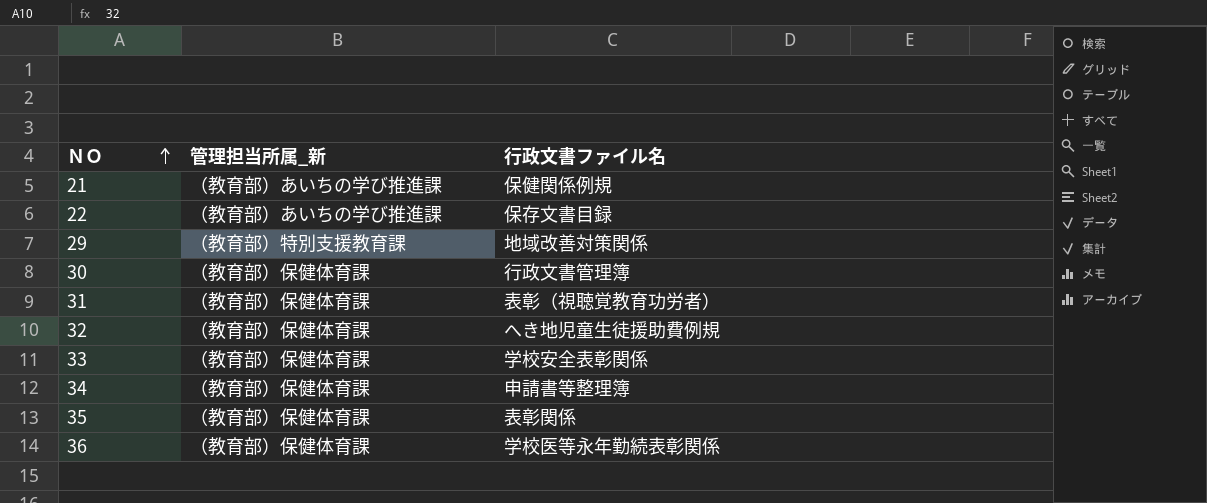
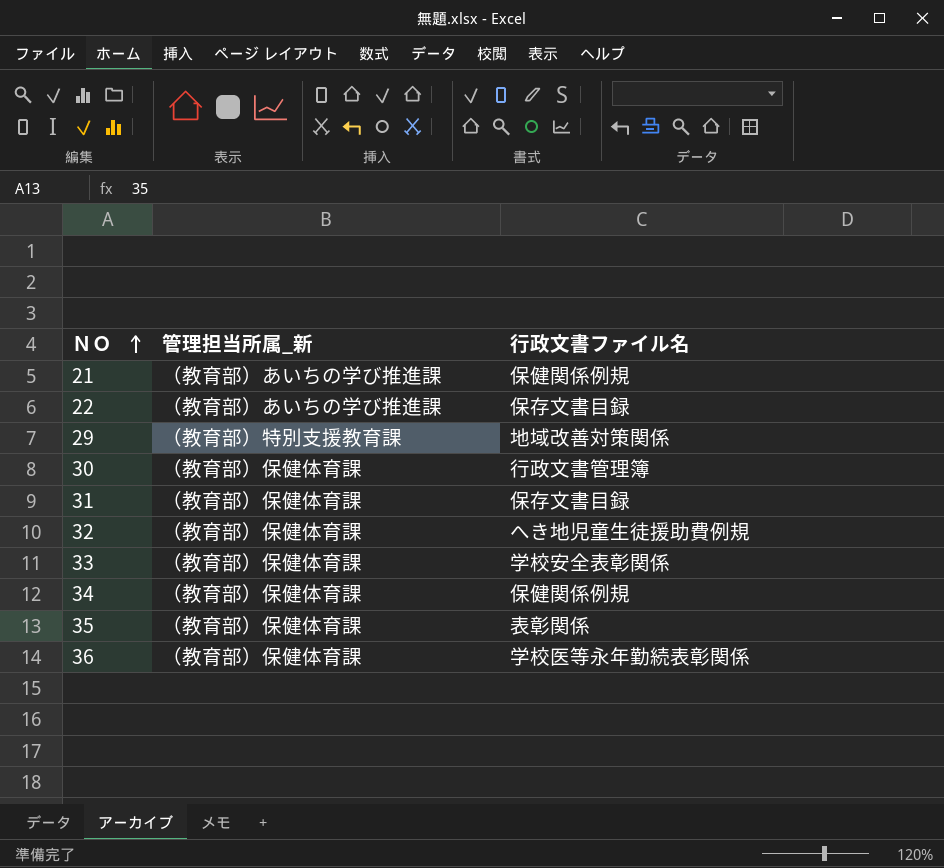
31 | 行政文書ファイル名: 表彰（視聴覚教育功労者） -> 保存文書目録
34 | 行政文書ファイル名: 申請書等整理簿 -> 保健関係例規

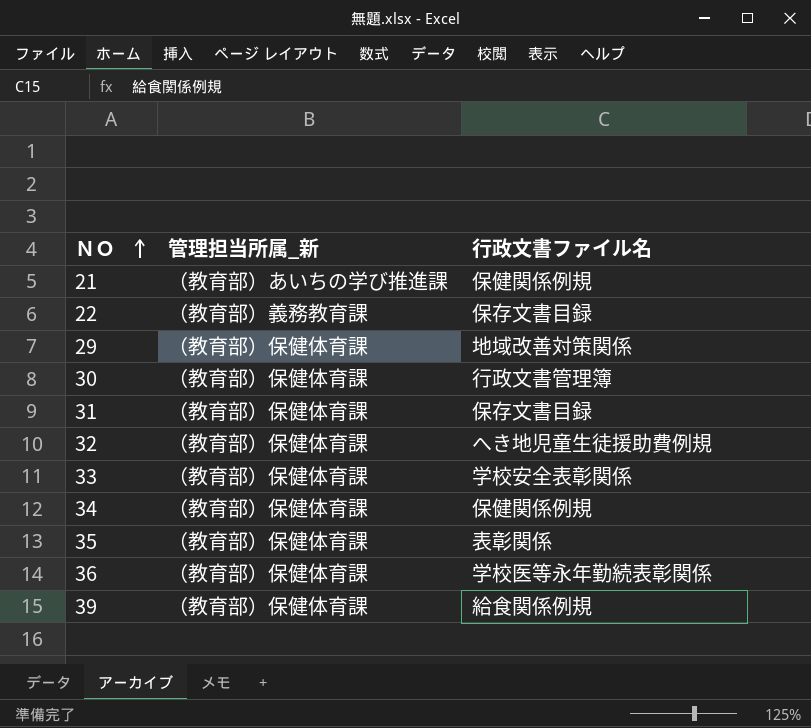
22 | 管理担当所属_新: （教育部）あいちの学び推進課 -> （教育部）義務教育課
29 | 管理担当所属_新: （教育部）特別支援教育課 -> （教育部）保健体育課
row 39: none -> （教育部）保健体育課 | 給食関係例規

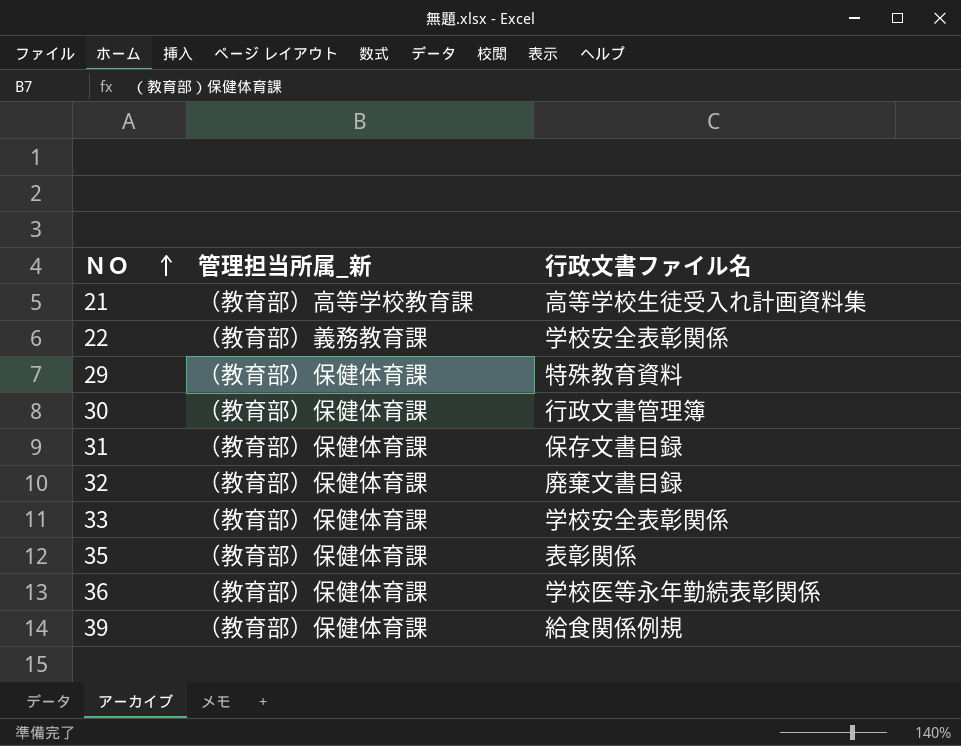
row 34: （教育部）保健体育課 | 保健関係例規 -> none
21 | 管理担当所属_新: （教育部）あいちの学び推進課 -> （教育部）高等学校教育課
21 | 行政文書ファイル名: 保健関係例規 -> 高等学校生徒受入れ計画資料集
22 | 行政文書ファイル名: 保存文書目録 -> 学校安全表彰関係
29 | 行政文書ファイル名: 地域改善対策関係 -> 特殊教育資料
32 | 行政文書ファイル名: へき地児童生徒援助費例規 -> 廃棄文書目録

